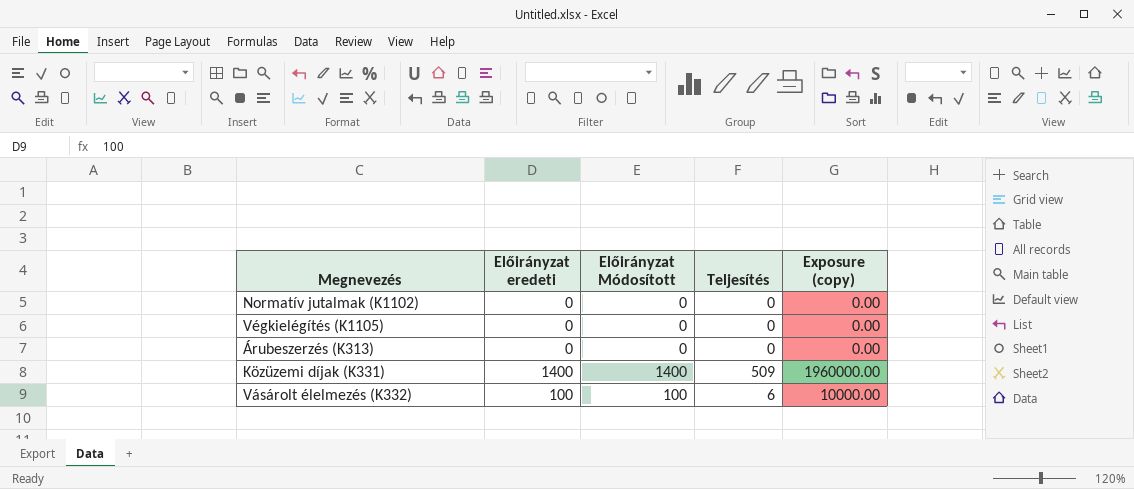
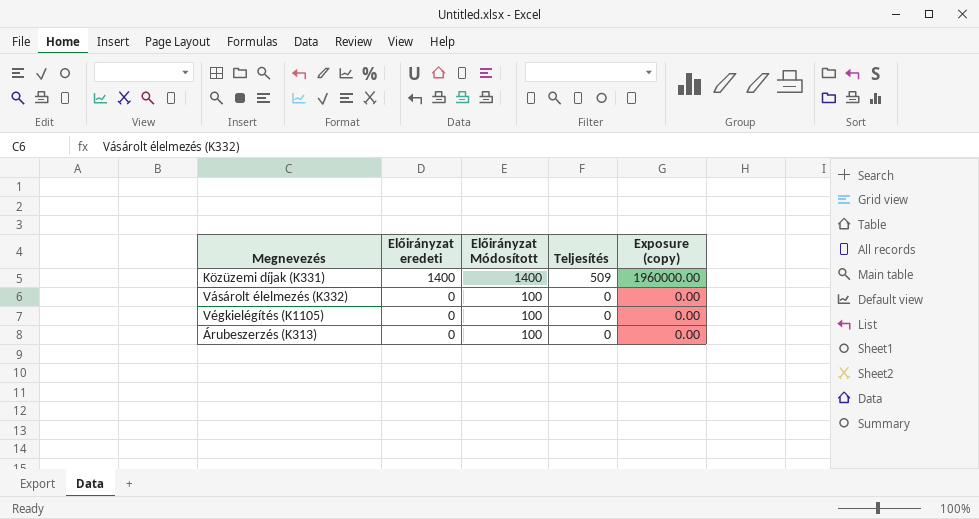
row order: none -> Előirányzat eredeti descending
row Normatív jutalmak (K1102): 0 | 0 | 0 | 0.00 -> none
Vásárolt élelmezés (K332) | Előirányzat eredeti: 100 -> 0
Vásárolt élelmezés (K332) | Teljesítés: 6 -> 0
Vásárolt élelmezés (K332) | Exposure (copy): 10000.00 -> 0.00
Végkielégítés (K1105) | Előirányzat Módosított: 0 -> 100
Árubeszerzés (K313) | Előirányzat Módosított: 0 -> 100

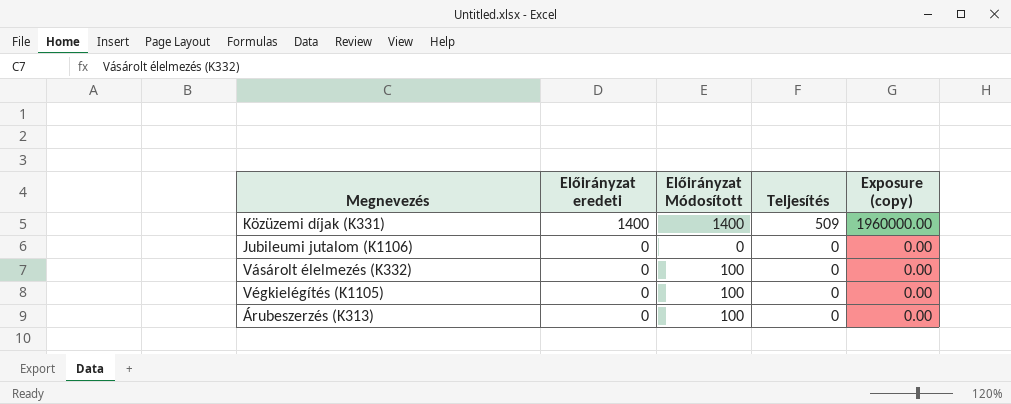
row Jubileumi jutalom (K1106): none -> 0 | 0 | 0 | 0.00

